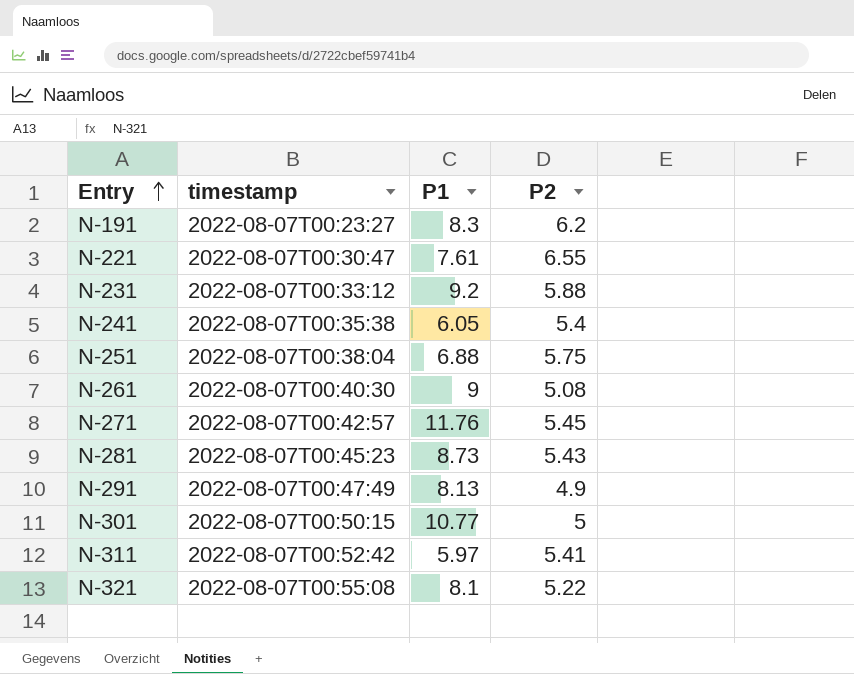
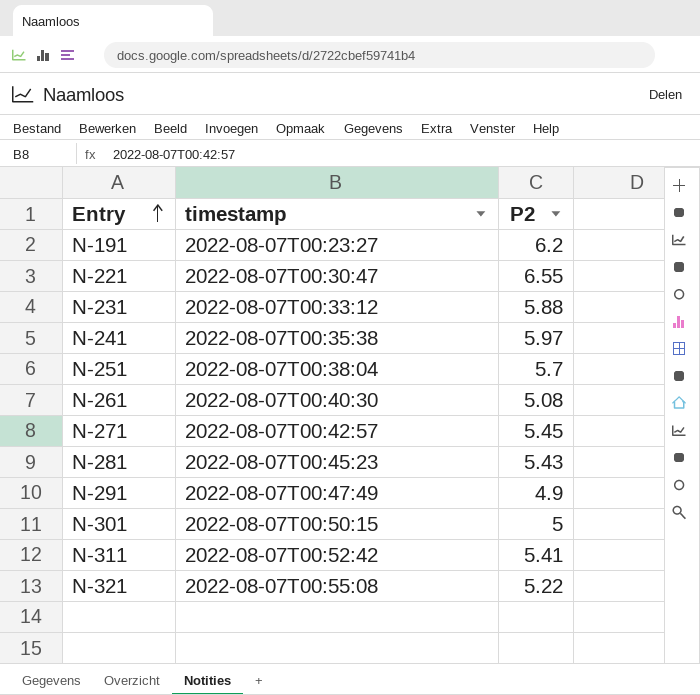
column P1 | position: 3 -> none
N-241 | P2: 5.4 -> 5.97
N-251 | P2: 5.75 -> 5.7

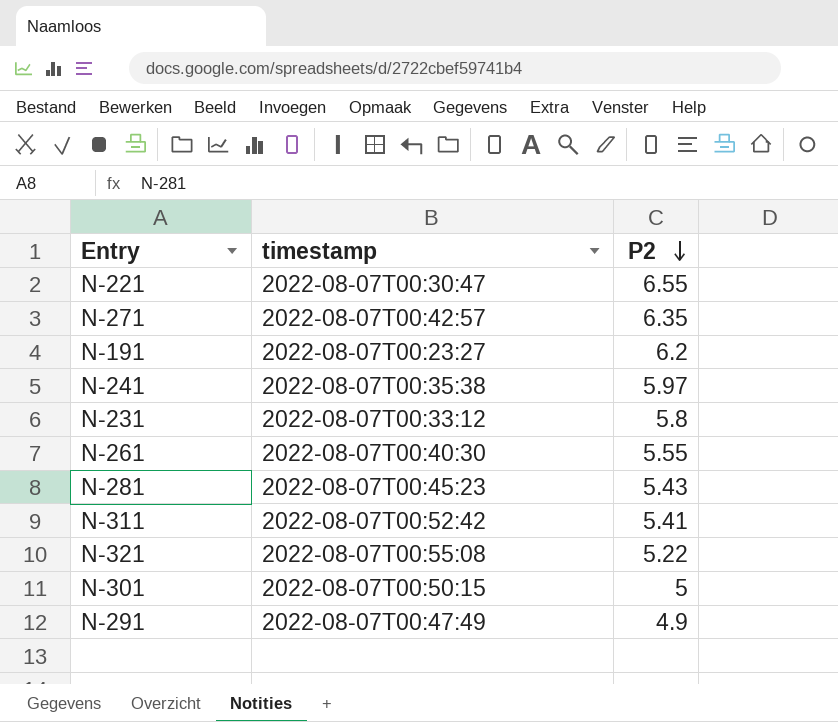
row order: Entry ascending -> P2 descending
row N-251: 2022-08-07T00:38:04 | 5.7 -> none
N-271 | P2: 5.45 -> 6.35
N-231 | P2: 5.88 -> 5.8
N-261 | P2: 5.08 -> 5.55

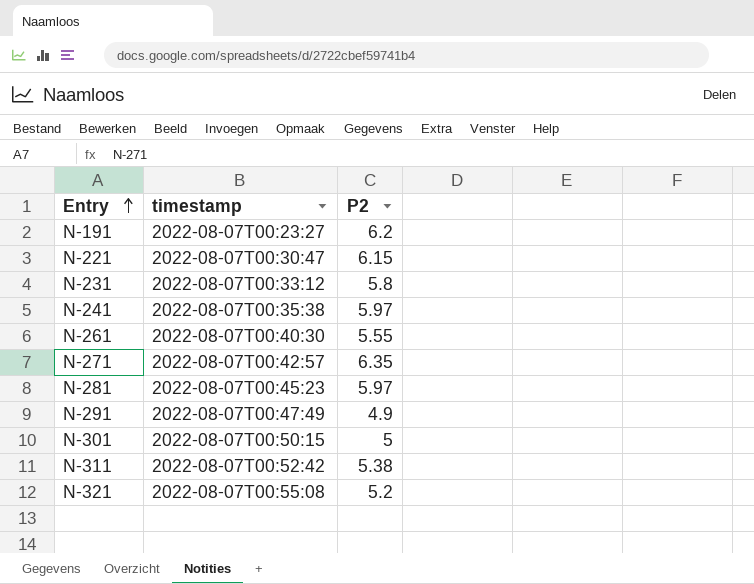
row order: P2 descending -> Entry ascending
N-221 | P2: 6.55 -> 6.15
N-281 | P2: 5.43 -> 5.97
N-311 | P2: 5.41 -> 5.38
N-321 | P2: 5.22 -> 5.2

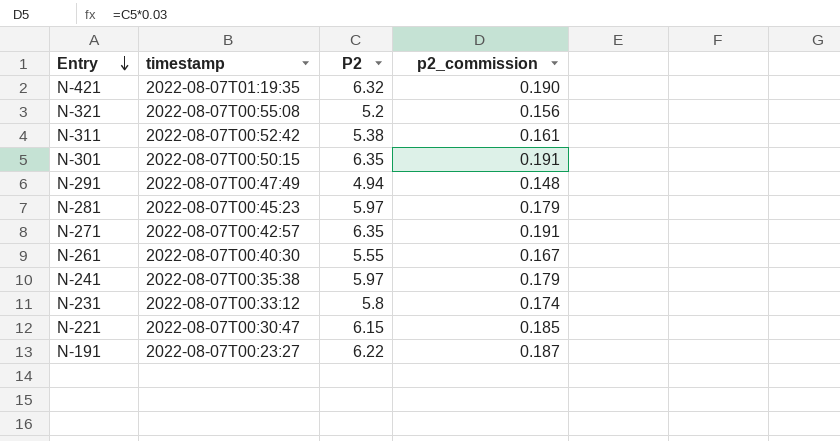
row order: Entry ascending -> Entry descending
column p2_commission | formula: none -> [P2] * 0.03
row N-421: none -> 2022-08-07T01:19:35 | 6.32 | 0.190
N-301 | P2: 5 -> 6.35
N-291 | P2: 4.9 -> 4.94
N-191 | P2: 6.2 -> 6.22

